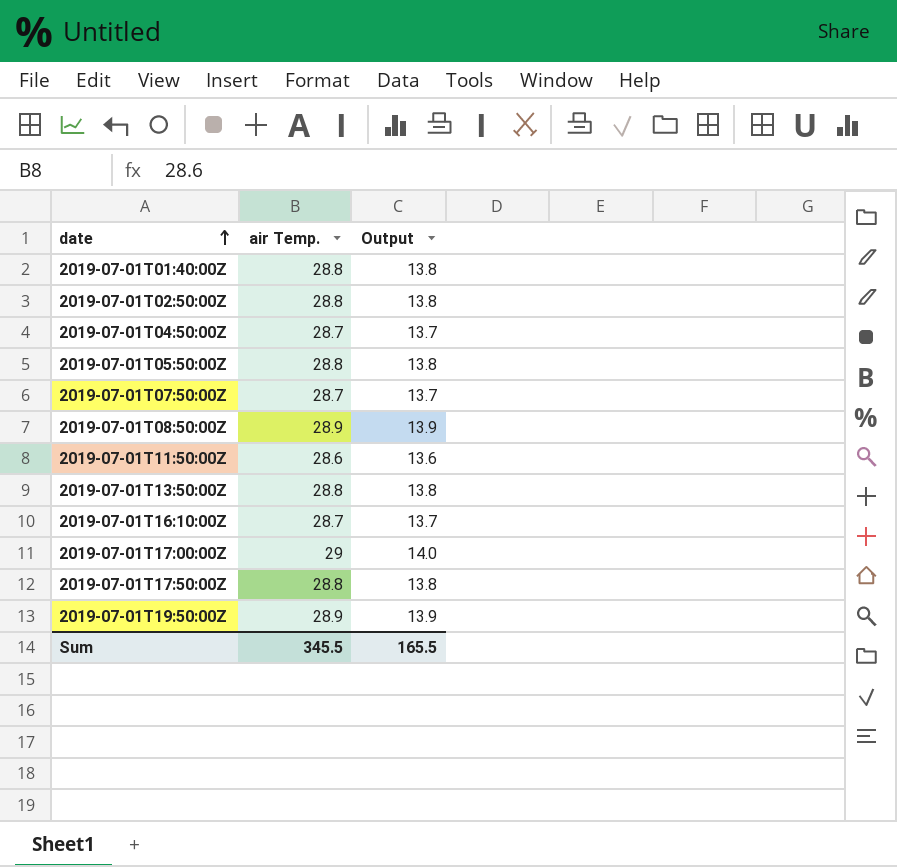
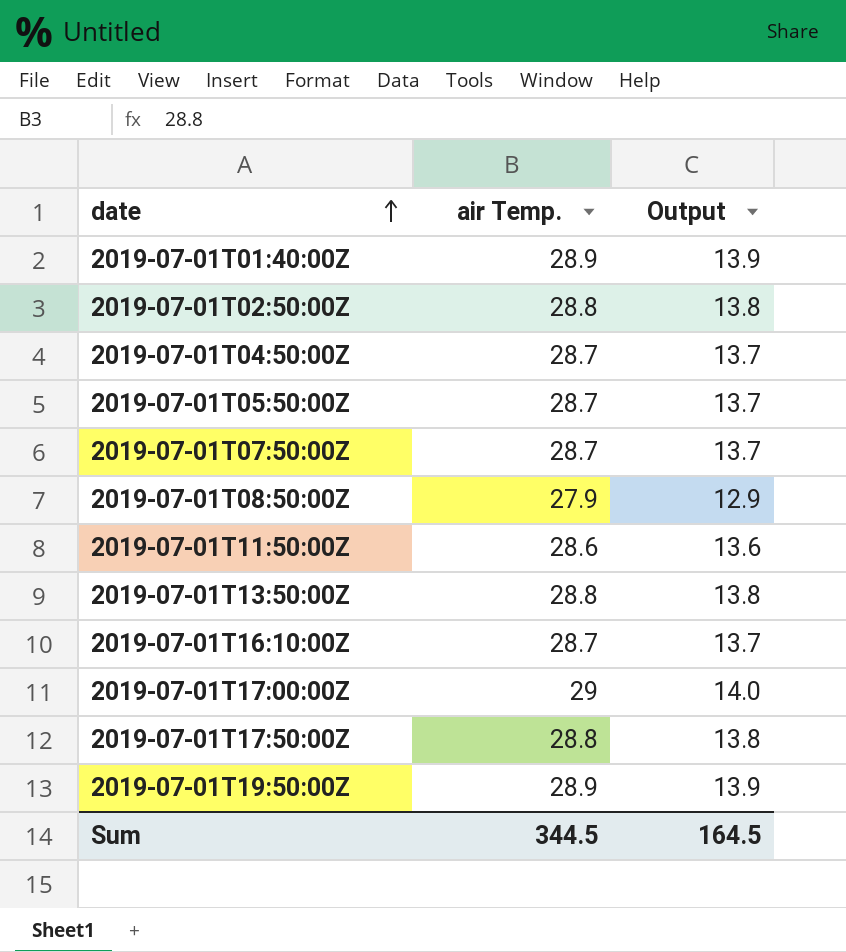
2019-07-01T01:40:00Z | air Temp.: 28.8 -> 28.9
2019-07-01T01:40:00Z | Output: 13.8 -> 13.9
2019-07-01T05:50:00Z | air Temp.: 28.8 -> 28.7
2019-07-01T05:50:00Z | Output: 13.8 -> 13.7
2019-07-01T08:50:00Z | air Temp.: 28.9 -> 27.9
2019-07-01T08:50:00Z | Output: 13.9 -> 12.9
Sum | air Temp.: 345.5 -> 344.5
Sum | Output: 165.5 -> 164.5

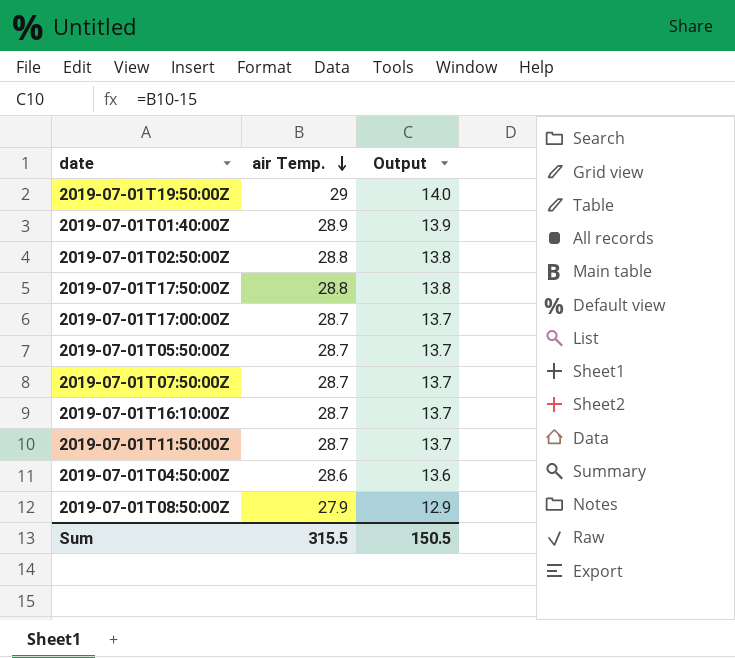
row order: date ascending -> air Temp. descending
row 2019-07-01T13:50:00Z: 28.8 | 13.8 -> none
2019-07-01T19:50:00Z | air Temp.: 28.9 -> 29
2019-07-01T19:50:00Z | Output: 13.9 -> 14.0
2019-07-01T17:00:00Z | air Temp.: 29 -> 28.7
2019-07-01T17:00:00Z | Output: 14.0 -> 13.7
2019-07-01T11:50:00Z | air Temp.: 28.6 -> 28.7
2019-07-01T11:50:00Z | Output: 13.6 -> 13.7
2019-07-01T04:50:00Z | air Temp.: 28.7 -> 28.6
2019-07-01T04:50:00Z | Output: 13.7 -> 13.6
Sum | air Temp.: 344.5 -> 315.5
Sum | Output: 164.5 -> 150.5

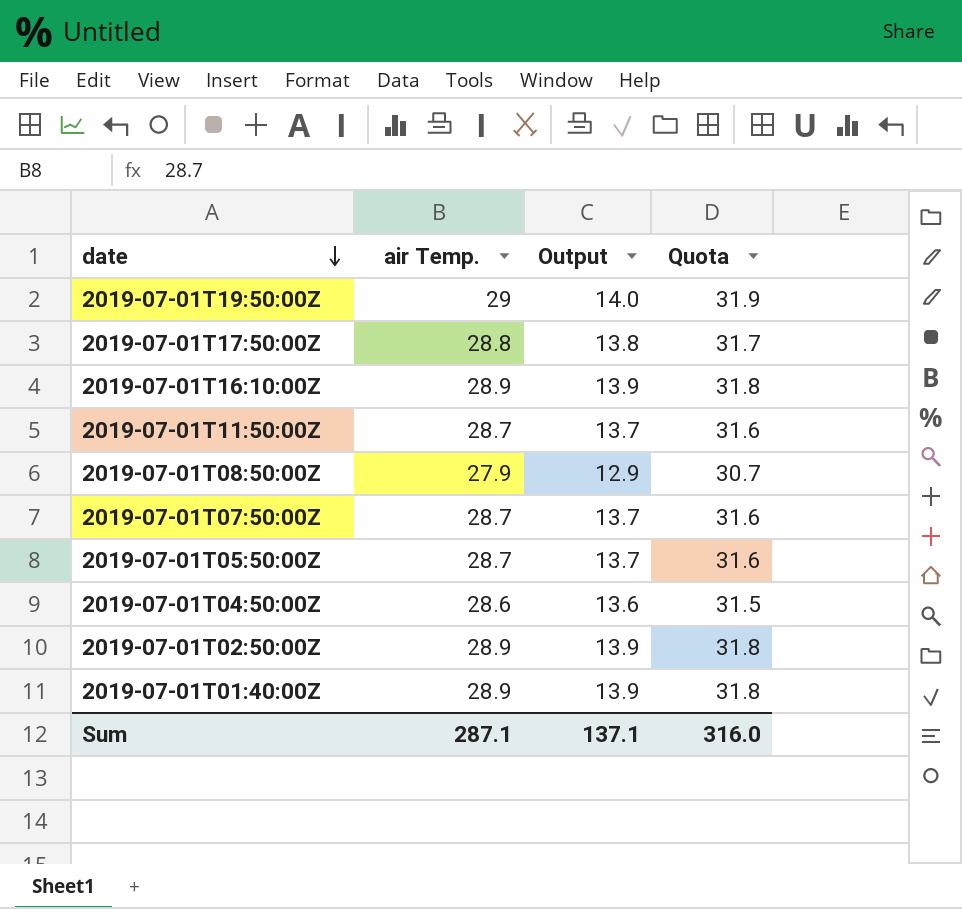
row order: air Temp. descending -> date descending
column Quota | formula: none -> [air Temp.] * 1.1
row 2019-07-01T17:00:00Z: 28.7 | 13.7 -> none
2019-07-01T16:10:00Z | air Temp.: 28.7 -> 28.9
2019-07-01T16:10:00Z | Output: 13.7 -> 13.9
2019-07-01T02:50:00Z | air Temp.: 28.8 -> 28.9
2019-07-01T02:50:00Z | Output: 13.8 -> 13.9
Sum | air Temp.: 315.5 -> 287.1
Sum | Output: 150.5 -> 137.1

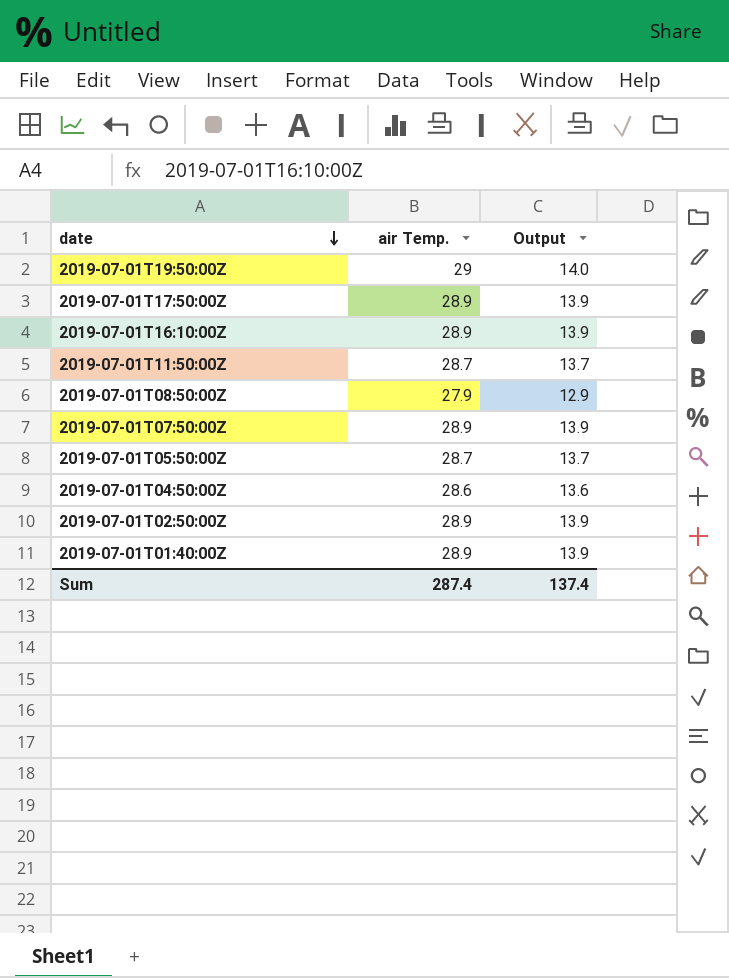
column Quota | formula: [air Temp.] * 1.1 -> none
2019-07-01T17:50:00Z | air Temp.: 28.8 -> 28.9
2019-07-01T17:50:00Z | Output: 13.8 -> 13.9
2019-07-01T07:50:00Z | air Temp.: 28.7 -> 28.9
2019-07-01T07:50:00Z | Output: 13.7 -> 13.9
Sum | air Temp.: 287.1 -> 287.4
Sum | Output: 137.1 -> 137.4

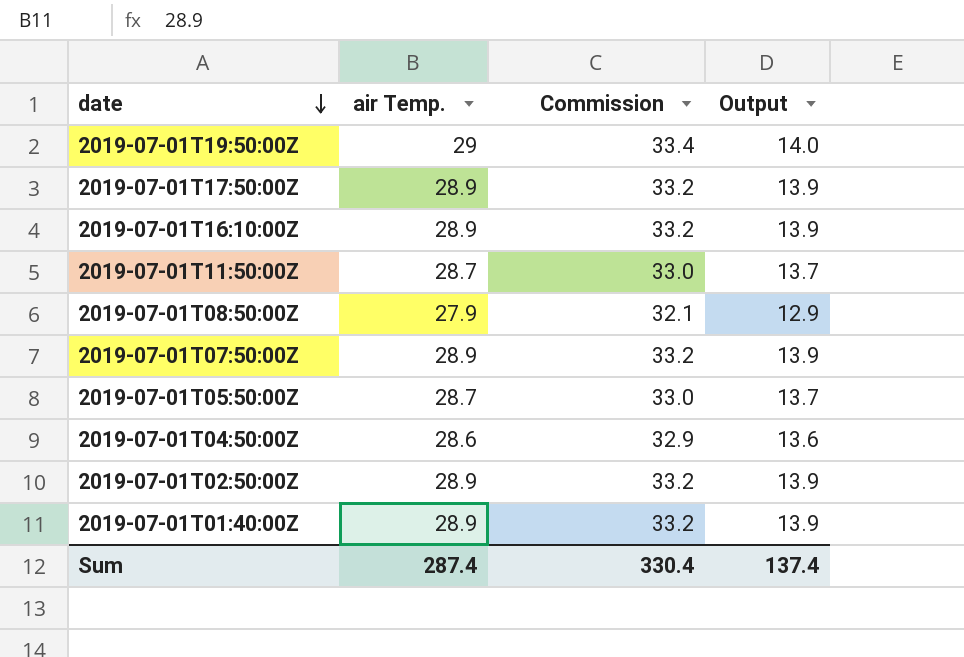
column Commission | formula: none -> [air Temp.] * 1.15

